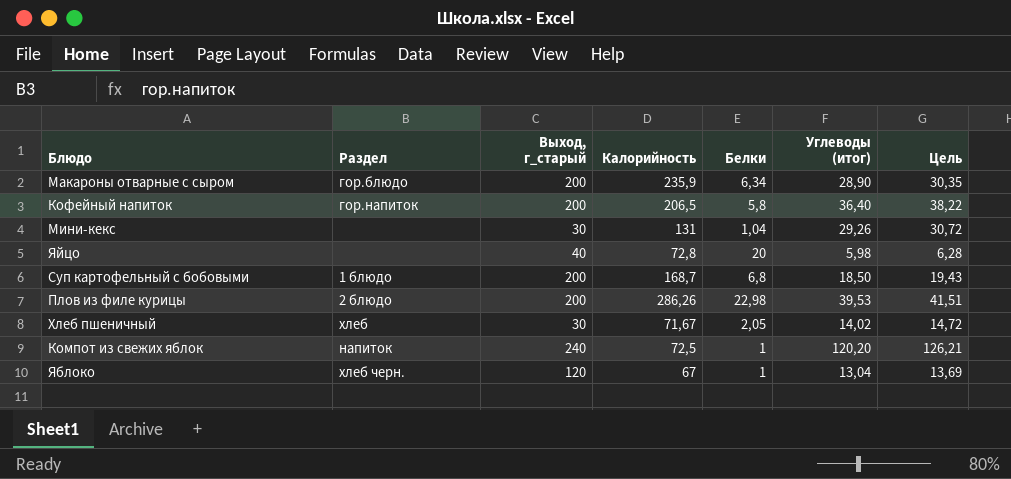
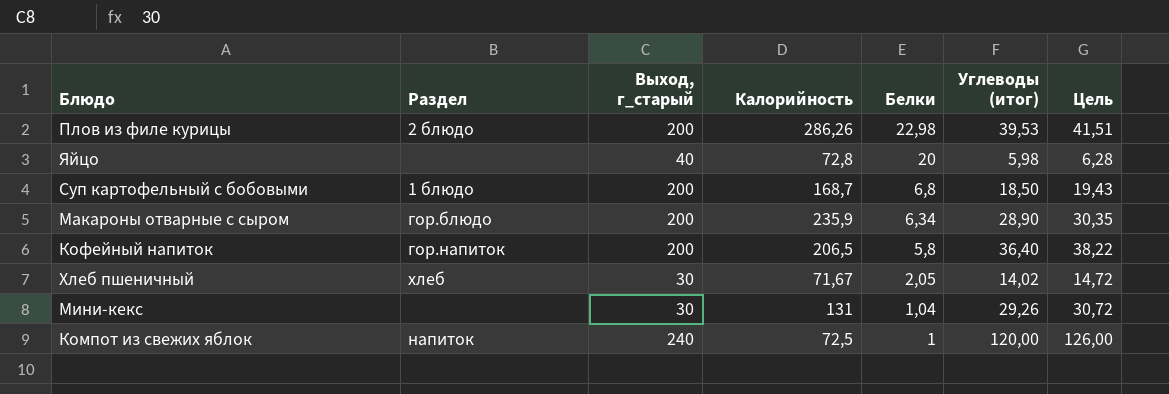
row order: none -> Белки descending
row Яблоко: хлеб черн. | 120 | 67 | 1 | 13,04 | 13,69 -> none
Компот из свежих яблок | Углеводы (итог): 120,20 -> 120,00
Компот из свежих яблок | Цель: 126,21 -> 126,00

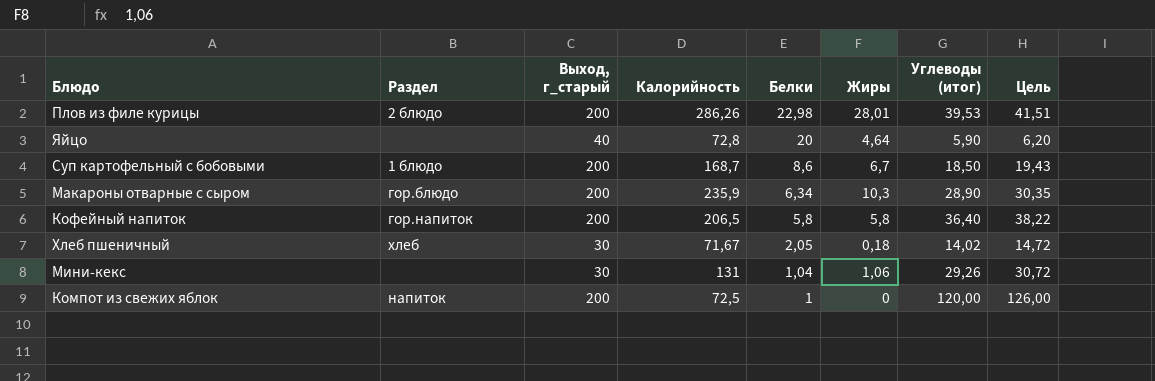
column Жиры | position: none -> 6
Яйцо | Углеводы (итог): 5,98 -> 5,90
Яйцо | Цель: 6,28 -> 6,20
Суп картофельный с бобовыми | Белки: 6,8 -> 8,6
Компот из свежих яблок | Выход, г_старый: 240 -> 200

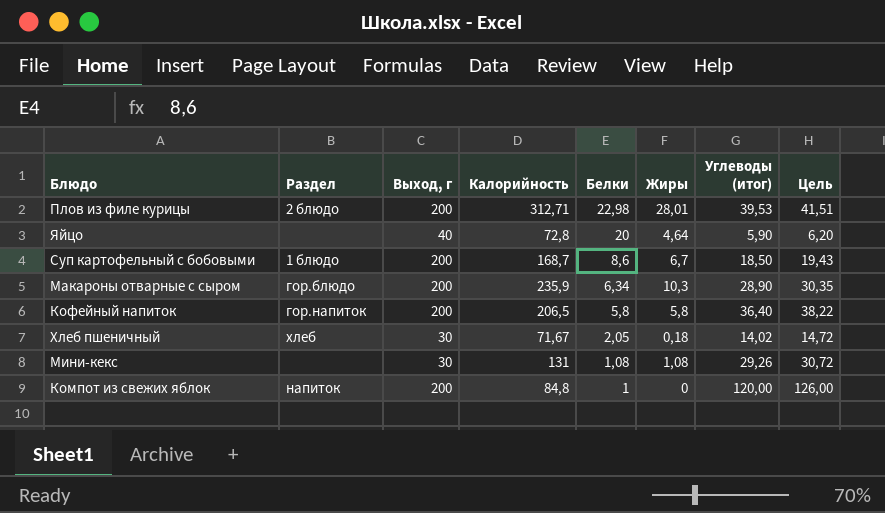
column name: Выход, г_старый -> Выход, г
Плов из филе курицы | Калорийность: 286,26 -> 312,71
Мини-кекс | Белки: 1,04 -> 1,08
Мини-кекс | Жиры: 1,06 -> 1,08
Компот из свежих яблок | Калорийность: 72,5 -> 84,8

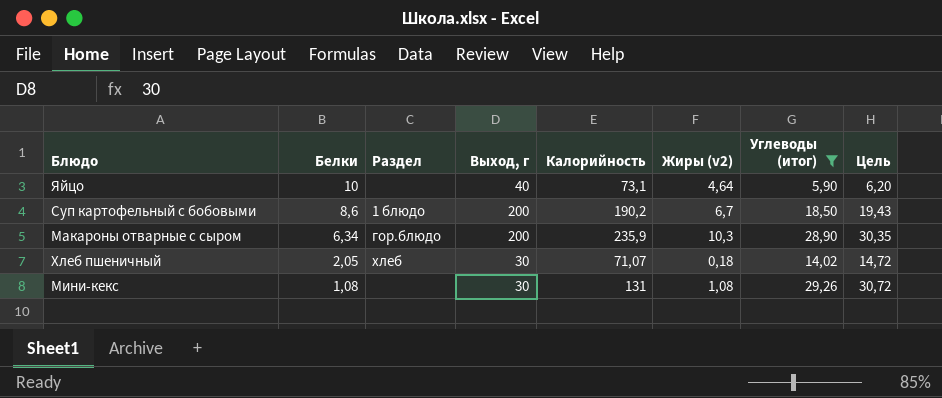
filter: none -> Углеводы (итог) <= 29,26
column Белки | position: 5 -> 2
column name: Жиры -> Жиры (v2)
Яйцо | Белки: 20 -> 10
Яйцо | Калорийность: 72,8 -> 73,1
Суп картофельный с бобовыми | Калорийность: 168,7 -> 190,2
Хлеб пшеничный | Калорийность: 71,67 -> 71,07

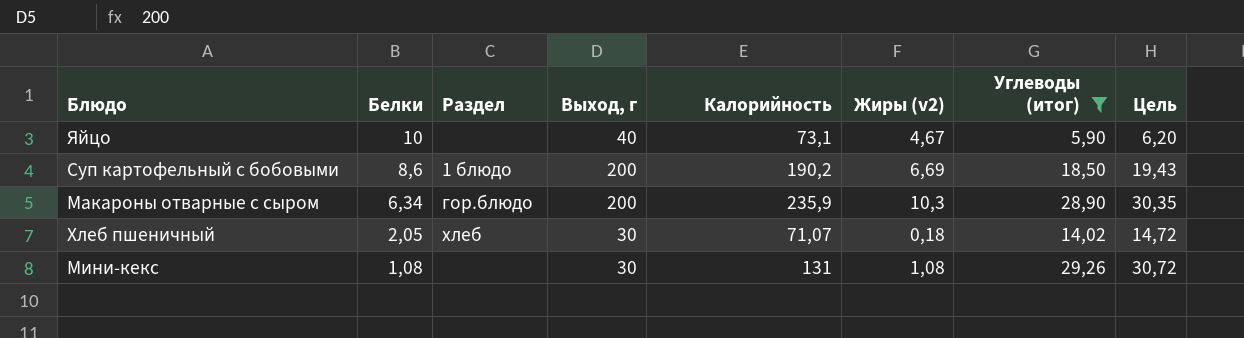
Яйцо | Жиры (v2): 4,64 -> 4,67
Суп картофельный с бобовыми | Жиры (v2): 6,7 -> 6,69

